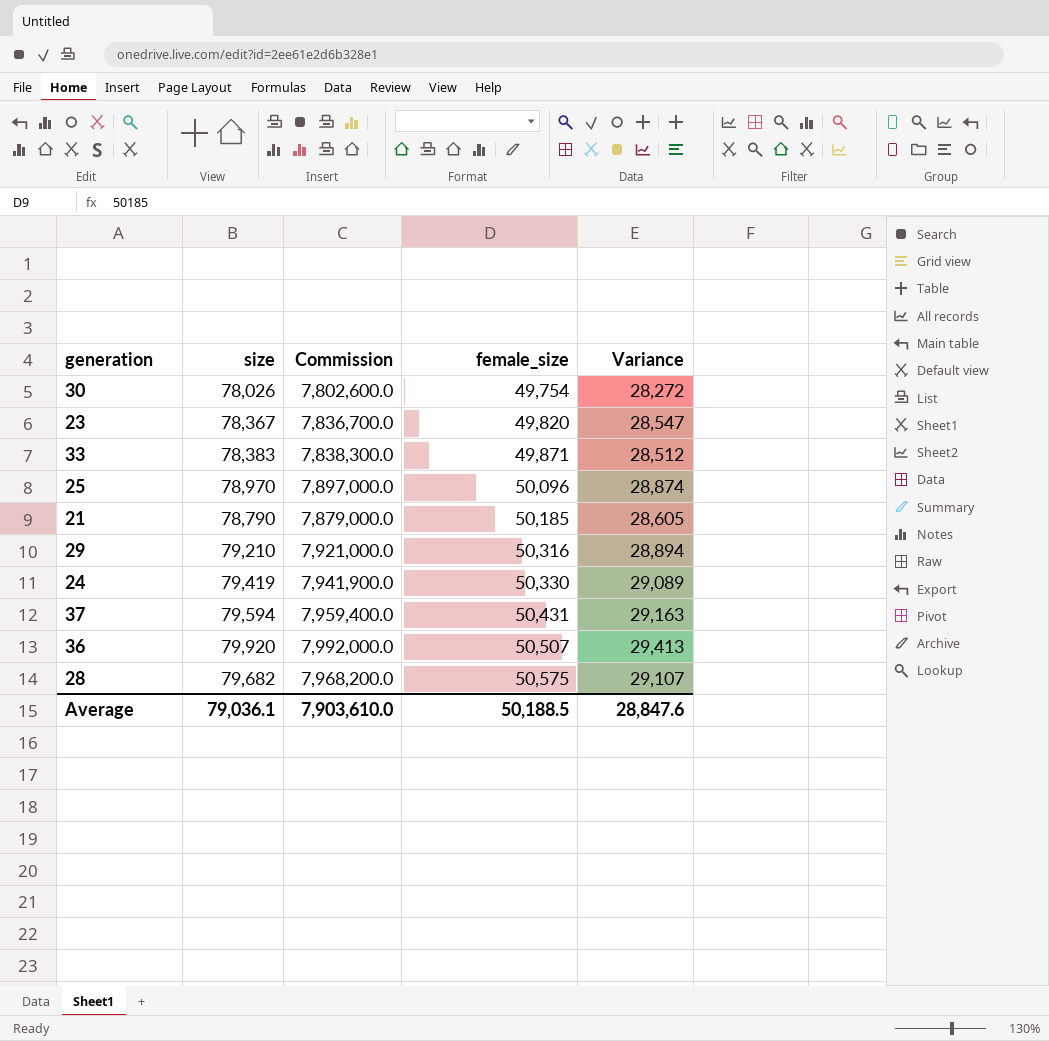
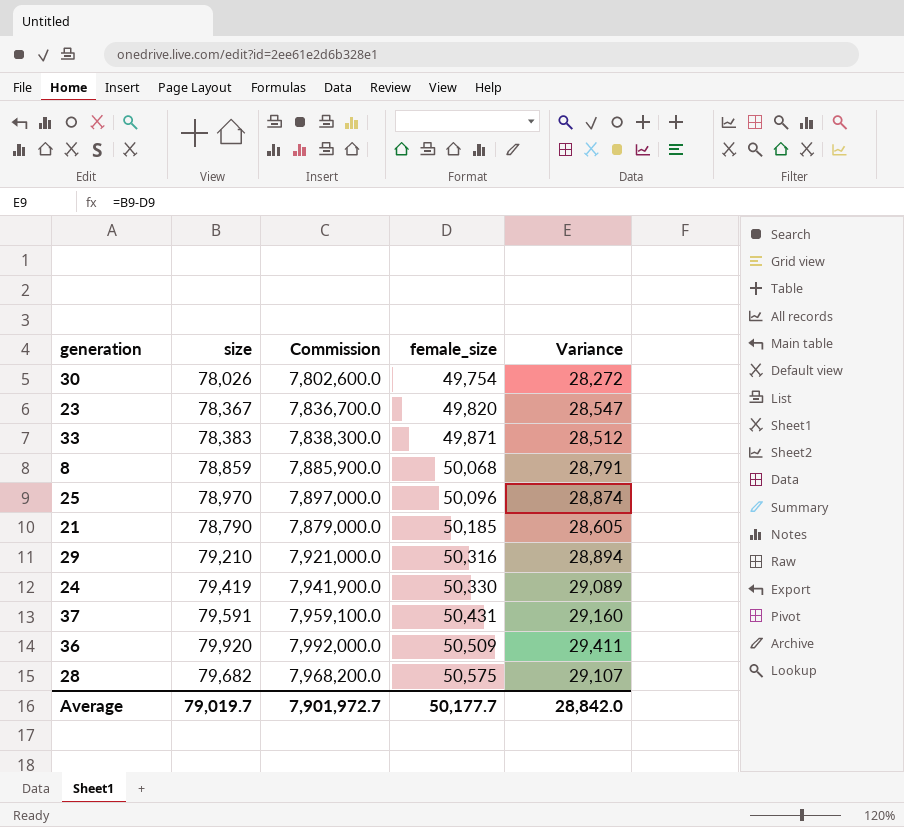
row 8: none -> 78,859 | 7,885,900.0 | 50,068 | 28,791
37 | size: 79,594 -> 79,591
37 | Commission: 7,959,400.0 -> 7,959,100.0
37 | Variance: 29,163 -> 29,160
36 | female_size: 50,507 -> 50,509
36 | Variance: 29,413 -> 29,411
Average | size: 79,036.1 -> 79,019.7
Average | Commission: 7,903,610.0 -> 7,901,972.7
Average | female_size: 50,188.5 -> 50,177.7
Average | Variance: 28,847.6 -> 28,842.0

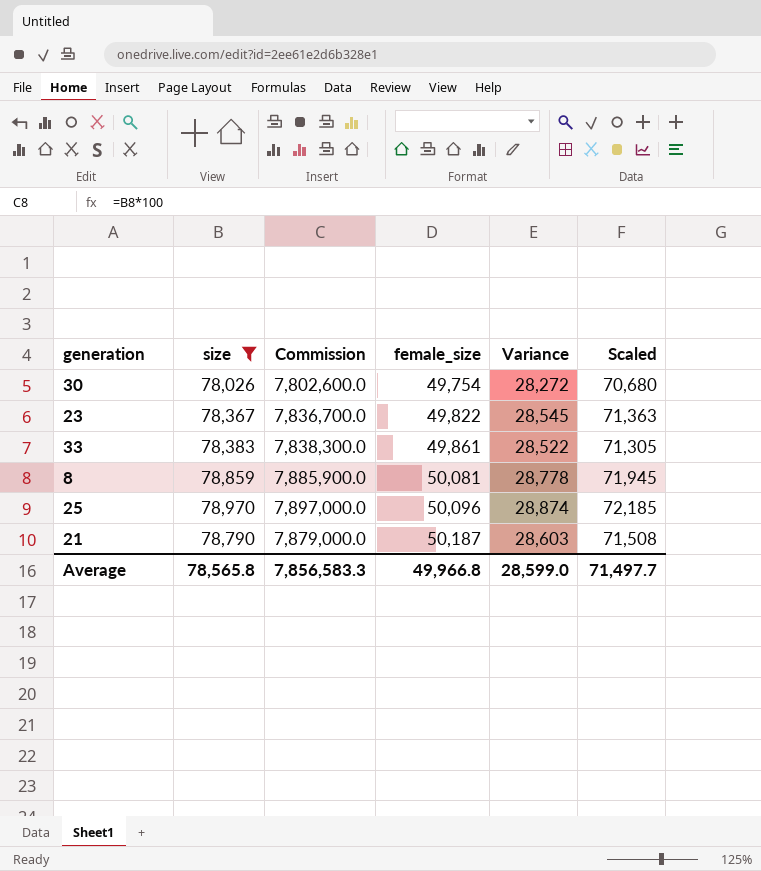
filter: none -> size <= 78,970
column Scaled | formula: none -> [Variance] * 2.5
23 | female_size: 49,820 -> 49,822
23 | Variance: 28,547 -> 28,545
33 | female_size: 49,871 -> 49,861
33 | Variance: 28,512 -> 28,522
8 | female_size: 50,068 -> 50,081
8 | Variance: 28,791 -> 28,778
21 | female_size: 50,185 -> 50,187
21 | Variance: 28,605 -> 28,603
Average | size: 79,019.7 -> 78,565.8
Average | Commission: 7,901,972.7 -> 7,856,583.3
Average | female_size: 50,177.7 -> 49,966.8
Average | Variance: 28,842.0 -> 28,599.0

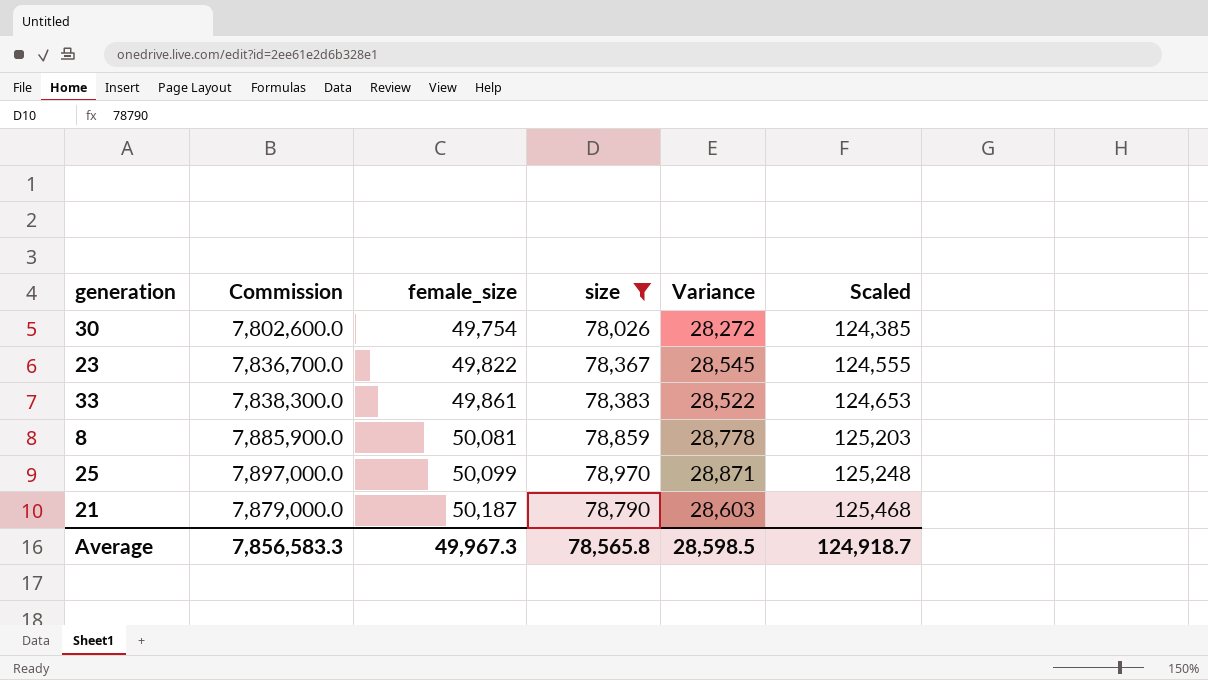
column size | position: 2 -> 4
column Scaled | formula: [Variance] * 2.5 -> [female_size] * 2.5
25 | female_size: 50,096 -> 50,099
25 | Variance: 28,874 -> 28,871
Average | female_size: 49,966.8 -> 49,967.3
Average | Variance: 28,599.0 -> 28,598.5
Average | Scaled: 71,497.7 -> 124,918.7

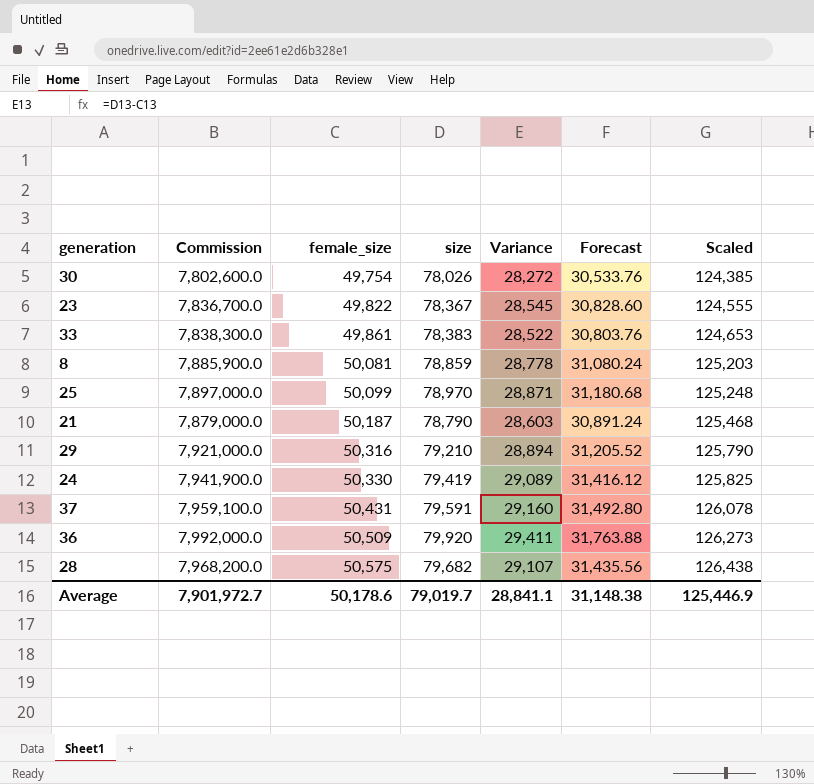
filter: size <= 78,970 -> none
column Forecast | formula: none -> [Variance] * 1.08
Average | Commission: 7,856,583.3 -> 7,901,972.7
Average | female_size: 49,967.3 -> 50,178.6
Average | size: 78,565.8 -> 79,019.7
Average | Variance: 28,598.5 -> 28,841.1
Average | Scaled: 124,918.7 -> 125,446.9

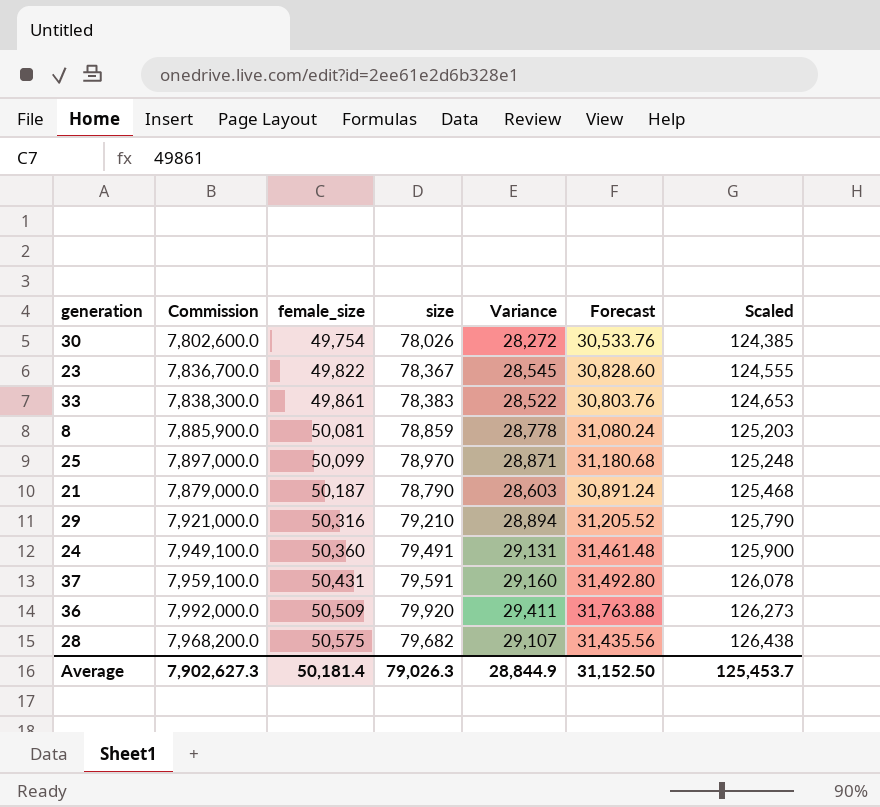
24 | Commission: 7,941,900.0 -> 7,949,100.0
24 | female_size: 50,330 -> 50,360
24 | size: 79,419 -> 79,491
24 | Variance: 29,089 -> 29,131
24 | Forecast: 31,416.12 -> 31,461.48
24 | Scaled: 125,825 -> 125,900
Average | Commission: 7,901,972.7 -> 7,902,627.3
Average | female_size: 50,178.6 -> 50,181.4
Average | size: 79,019.7 -> 79,026.3
Average | Variance: 28,841.1 -> 28,844.9
Average | Forecast: 31,148.38 -> 31,152.50
Average | Scaled: 125,446.9 -> 125,453.7

